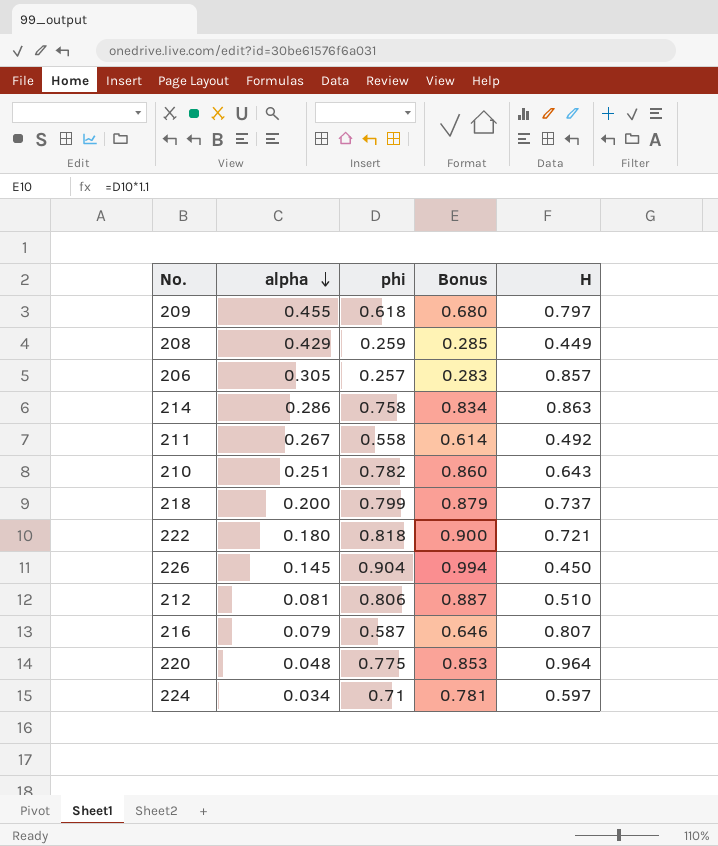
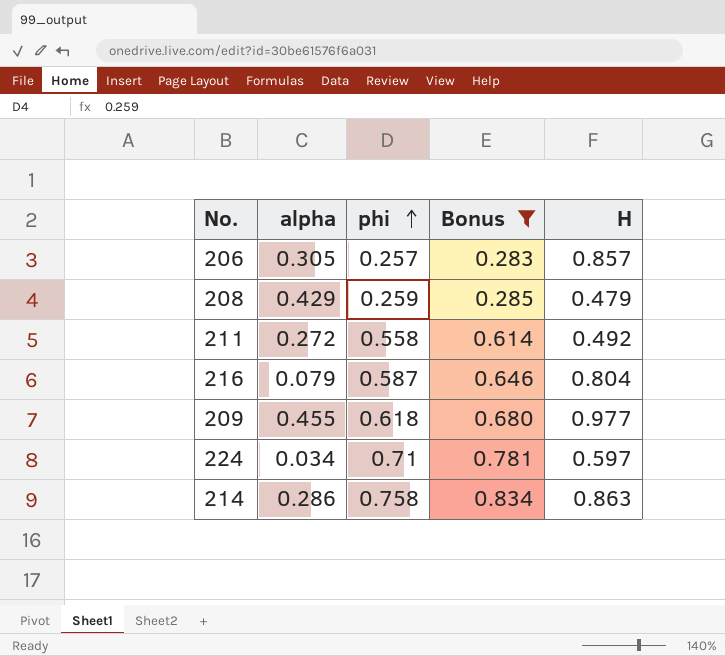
filter: none -> Bonus <= 0.834
row order: alpha descending -> phi ascending
208 | H: 0.449 -> 0.479
211 | alpha: 0.267 -> 0.272
216 | H: 0.807 -> 0.804
209 | H: 0.797 -> 0.977

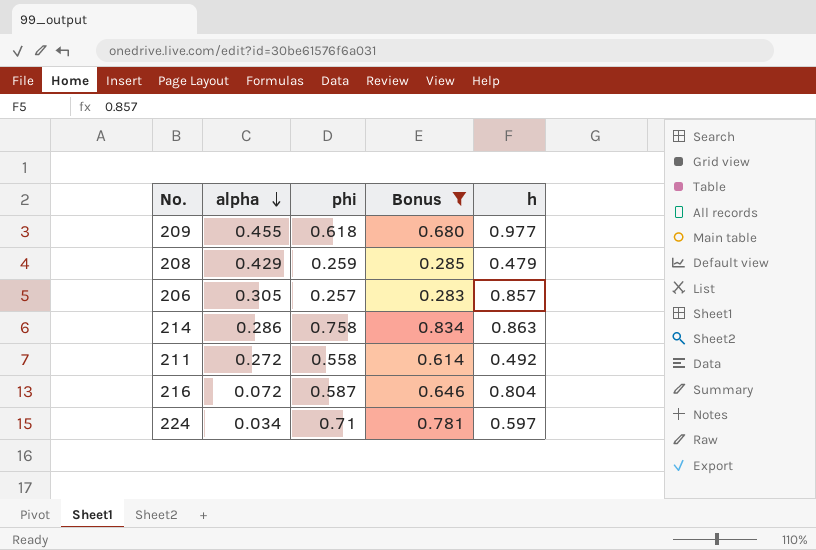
row order: phi ascending -> alpha descending
column name: H -> h
216 | alpha: 0.079 -> 0.072

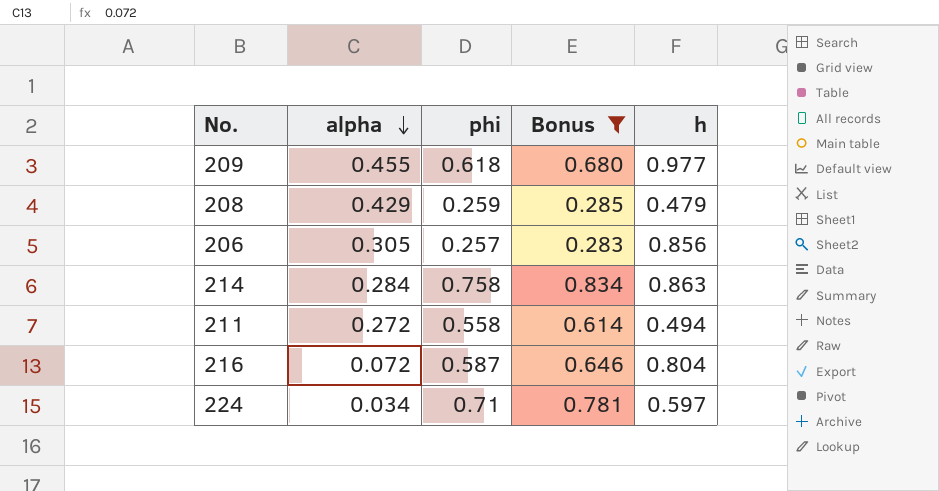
206 | h: 0.857 -> 0.856
214 | alpha: 0.286 -> 0.284
211 | h: 0.492 -> 0.494

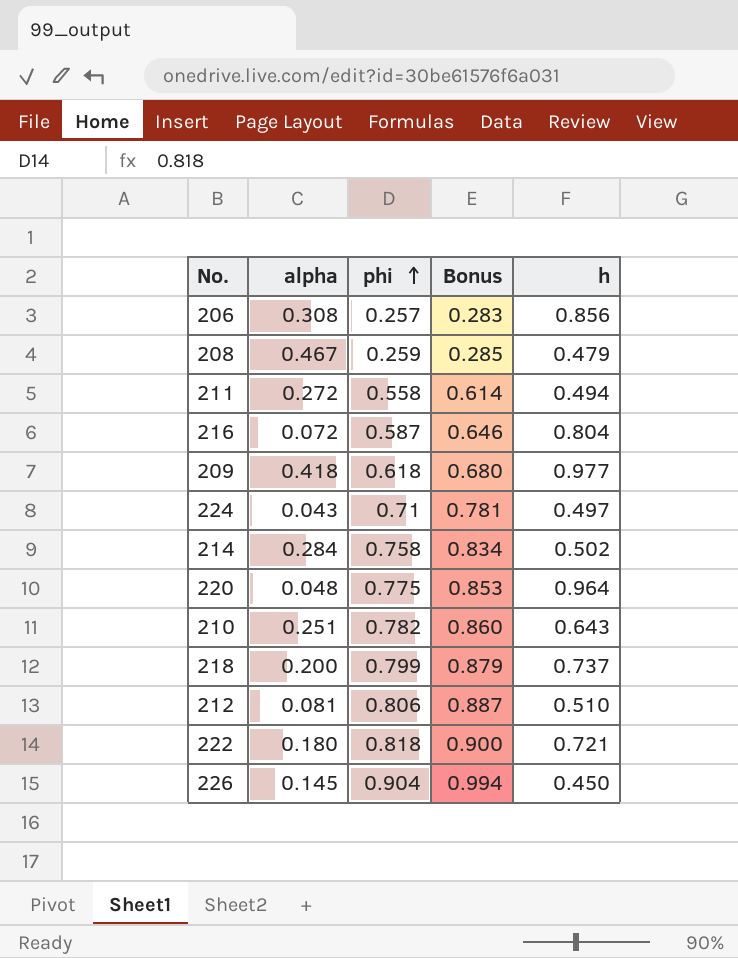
filter: Bonus <= 0.834 -> none
row order: alpha descending -> phi ascending
206 | alpha: 0.305 -> 0.308
208 | alpha: 0.429 -> 0.467
209 | alpha: 0.455 -> 0.418
224 | alpha: 0.034 -> 0.043
224 | h: 0.597 -> 0.497
214 | h: 0.863 -> 0.502

